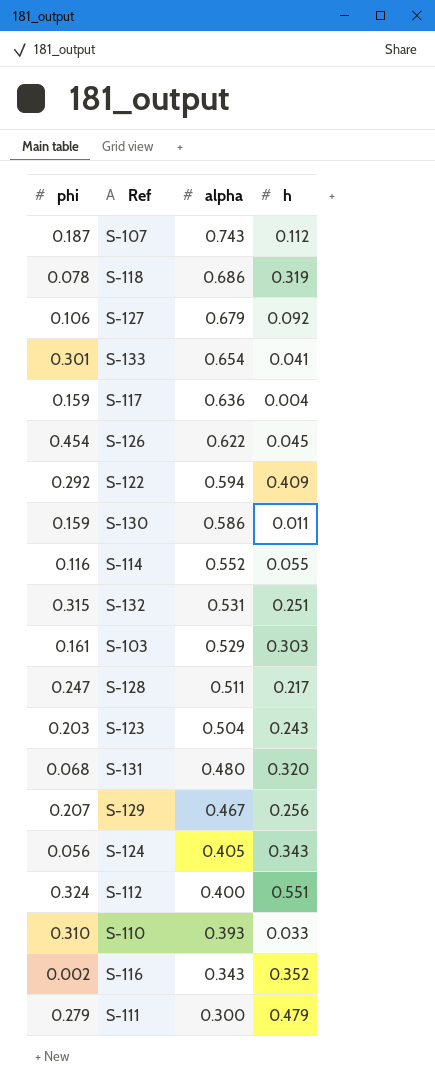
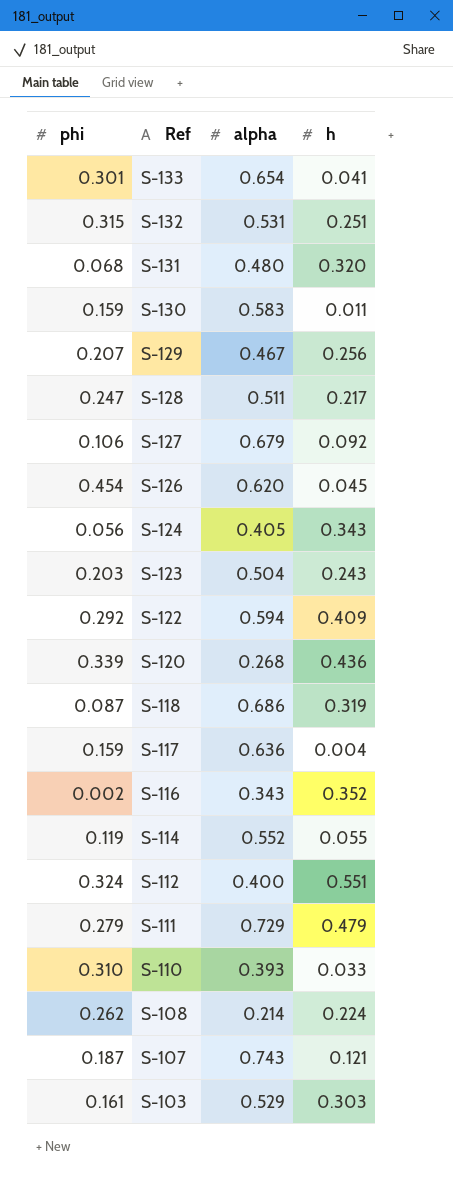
row order: alpha descending -> Ref descending
S-130 | alpha: 0.586 -> 0.583
S-126 | alpha: 0.622 -> 0.620
row S-120: none -> 0.339 | 0.268 | 0.436
S-118 | phi: 0.078 -> 0.087
S-114 | phi: 0.116 -> 0.119
S-111 | alpha: 0.300 -> 0.729
row S-108: none -> 0.262 | 0.214 | 0.224
S-107 | h: 0.112 -> 0.121

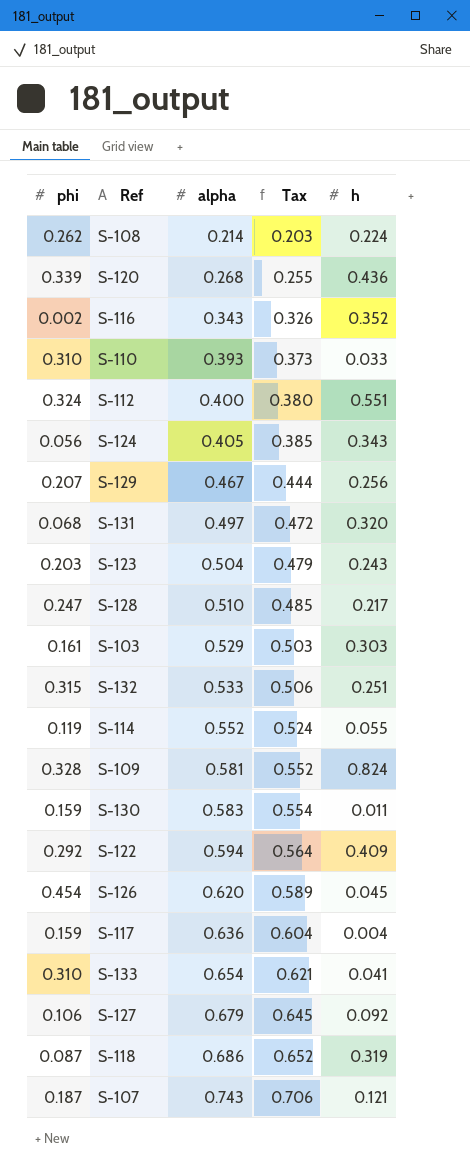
row order: Ref descending -> alpha ascending
column Tax | formula: none -> [alpha] * 0.95
row S-111: 0.279 | 0.729 | 0.479 -> none
S-131 | alpha: 0.480 -> 0.497
S-128 | alpha: 0.511 -> 0.510
S-132 | alpha: 0.531 -> 0.533
row S-109: none -> 0.328 | 0.581 | 0.552 | 0.824
S-133 | phi: 0.301 -> 0.310

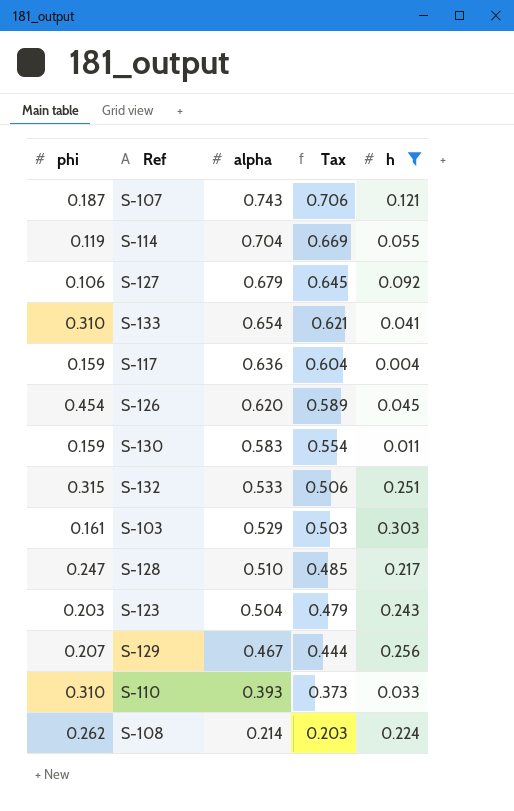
filter: none -> h <= 0.303
row order: alpha ascending -> alpha descending
S-114 | alpha: 0.552 -> 0.704
S-114 | Tax: 0.524 -> 0.669

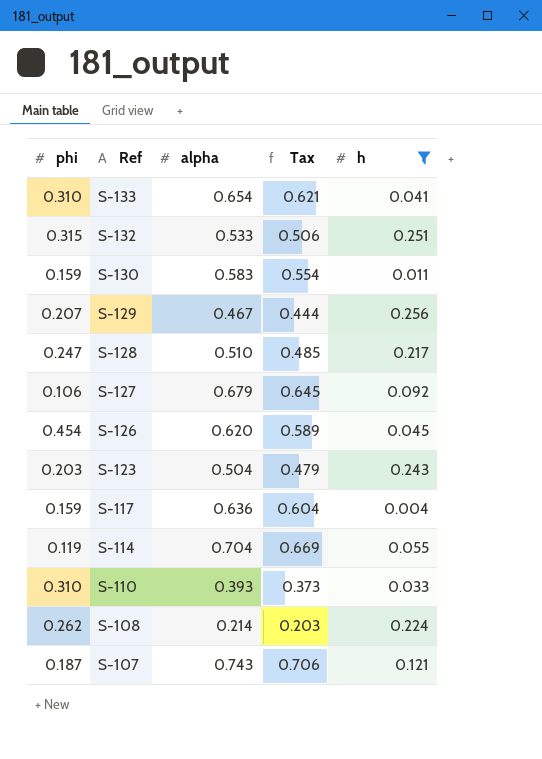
row order: alpha descending -> Ref descending
row S-103: 0.161 | 0.529 | 0.503 | 0.303 -> none

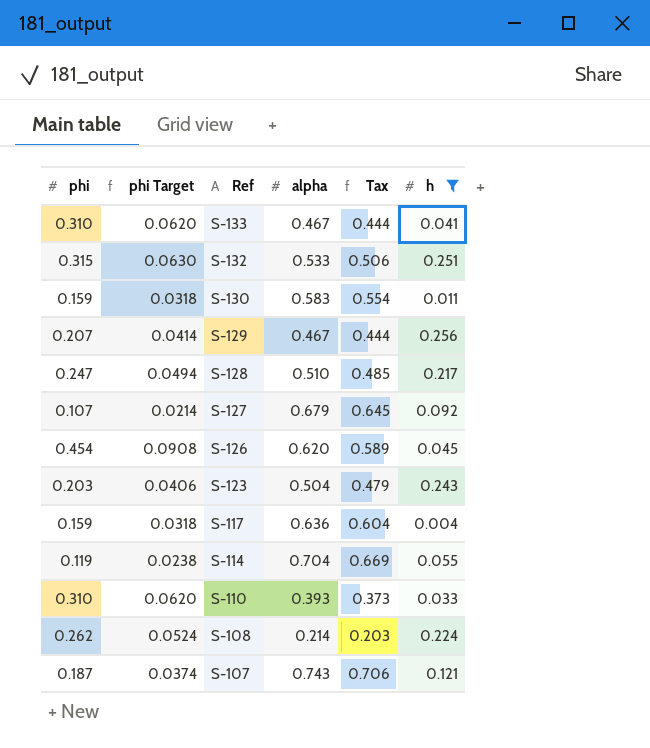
column phi Target | formula: none -> [phi] * 0.2
S-133 | alpha: 0.654 -> 0.467
S-133 | Tax: 0.621 -> 0.444
S-127 | phi: 0.106 -> 0.107

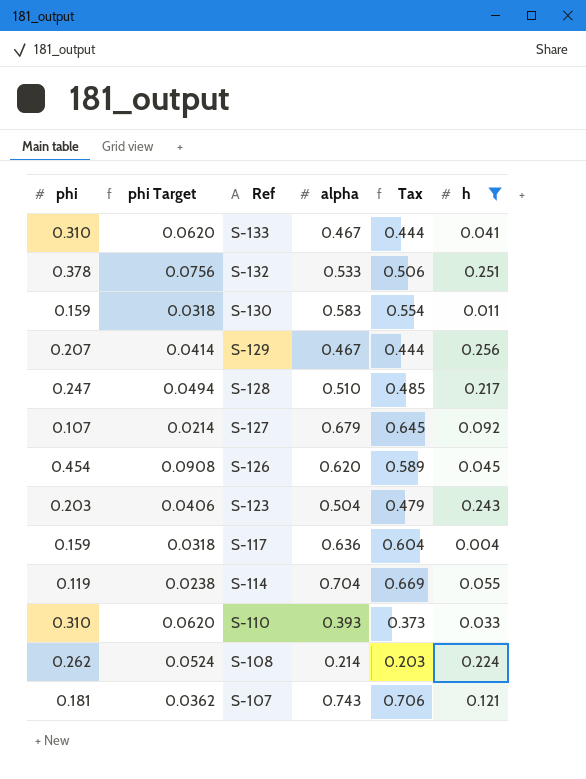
S-132 | phi: 0.315 -> 0.378
S-132 | phi Target: 0.0630 -> 0.0756
S-107 | phi: 0.187 -> 0.181
S-107 | phi Target: 0.0374 -> 0.0362

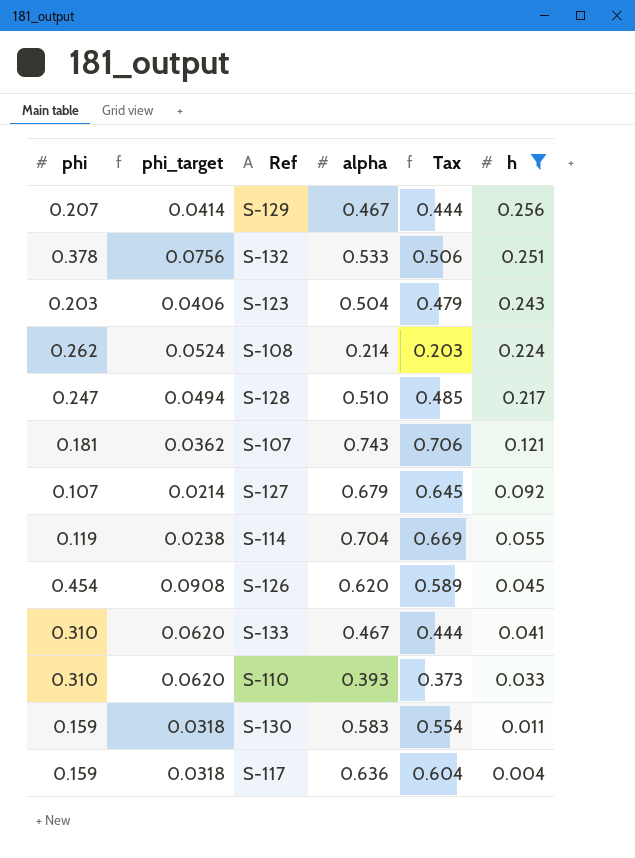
row order: Ref descending -> h descending
column name: phi Target -> phi_target

